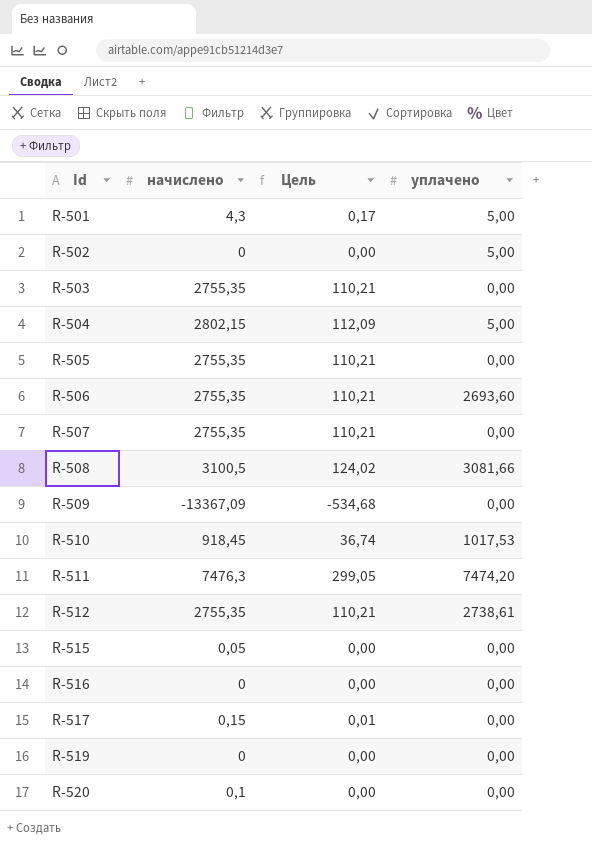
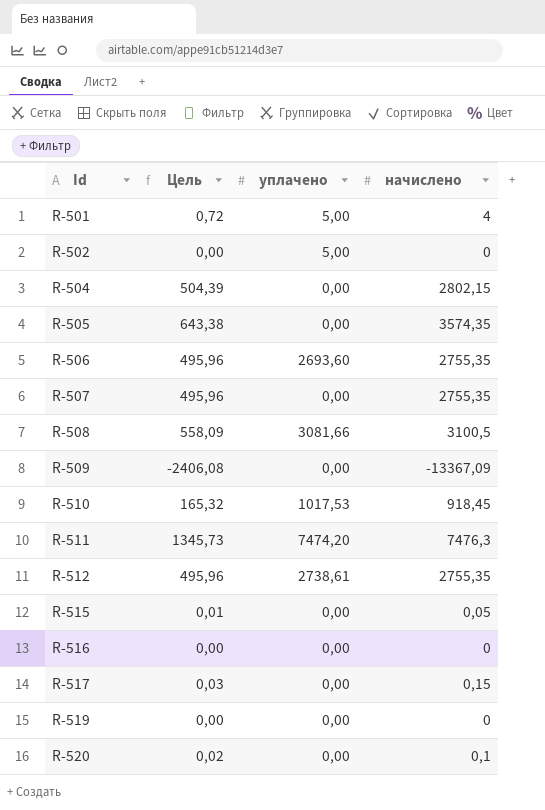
column Цель | formula: [начислено] * 0,04 -> [начислено] * 0,18
column начислено | position: 2 -> 4
row R-503: 2755,35 | 110,21 | 0,00 -> none
R-501 | начислено: 4,3 -> 4
R-504 | уплачено: 5,00 -> 0,00
R-505 | начислено: 2755,35 -> 3574,35

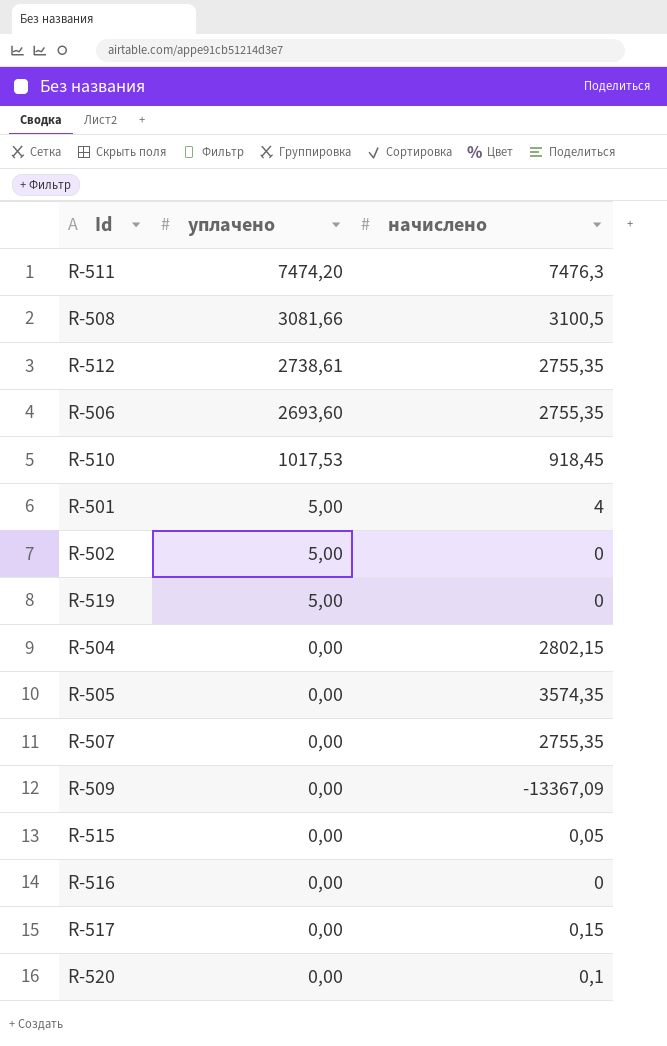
row order: Id ascending -> уплачено descending
column Цель | formula: [начислено] * 0,18 -> none
R-519 | уплачено: 0,00 -> 5,00

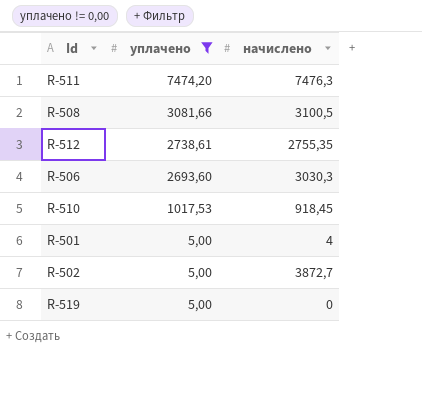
filter: none -> уплачено != 0,00
R-506 | начислено: 2755,35 -> 3030,3
R-502 | начислено: 0 -> 3872,7

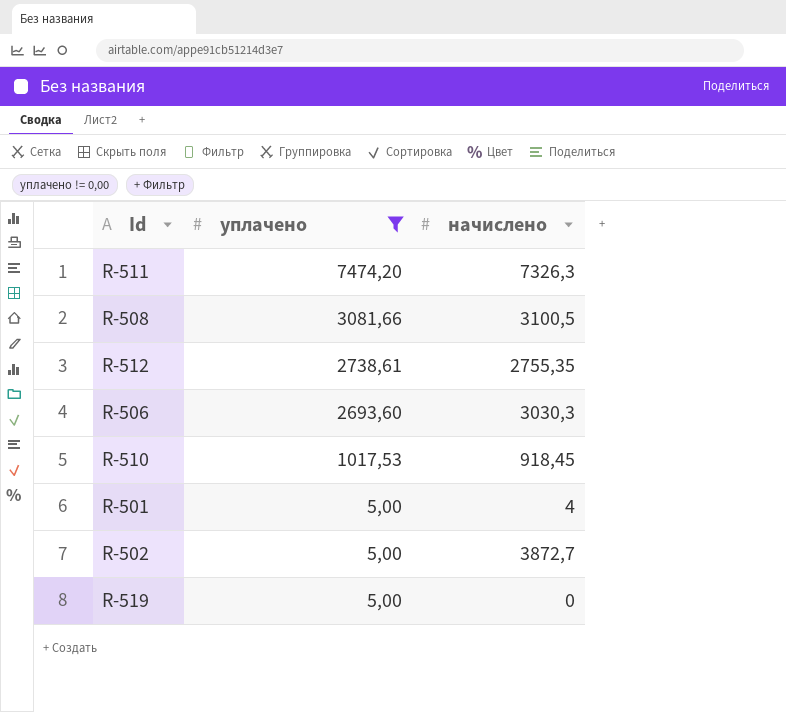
R-511 | начислено: 7476,3 -> 7326,3

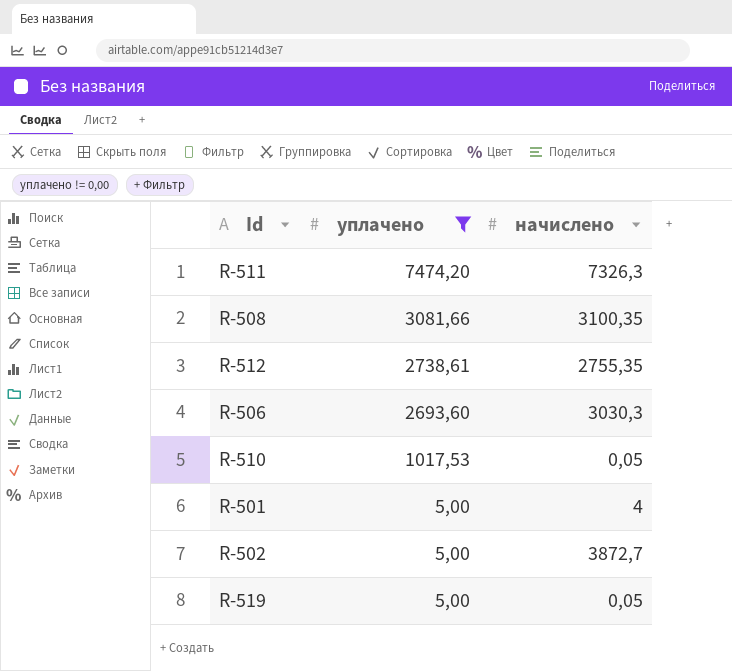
R-508 | начислено: 3100,5 -> 3100,35
R-510 | начислено: 918,45 -> 0,05
R-519 | начислено: 0 -> 0,05

